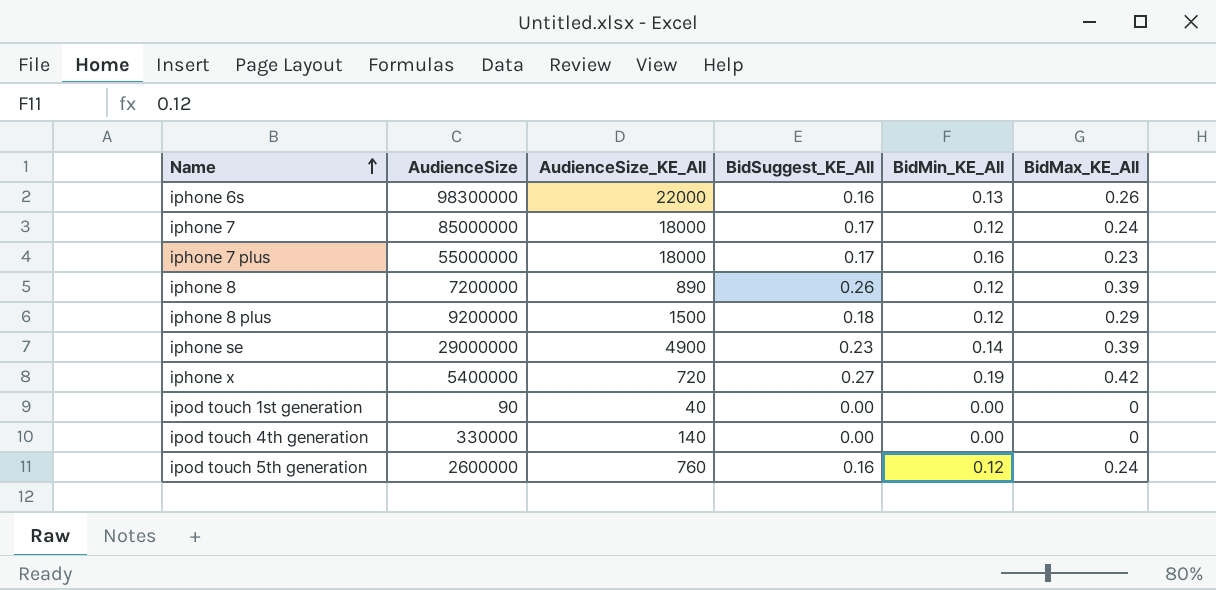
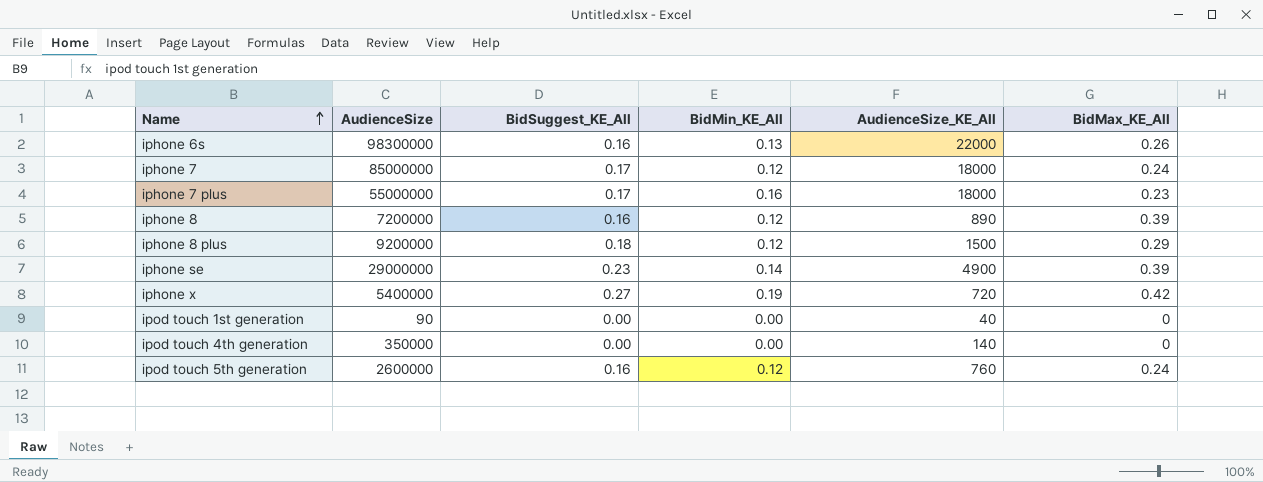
column AudienceSize_KE_All | position: 3 -> 5
iphone 8 | BidSuggest_KE_All: 0.26 -> 0.16
ipod touch 4th generation | AudienceSize: 330000 -> 350000

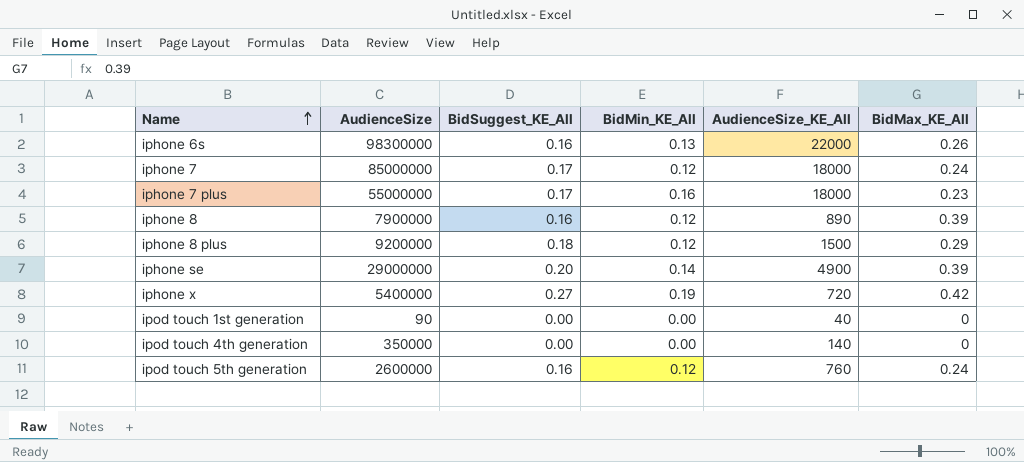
iphone 8 | AudienceSize: 7200000 -> 7900000
iphone se | BidSuggest_KE_All: 0.23 -> 0.20

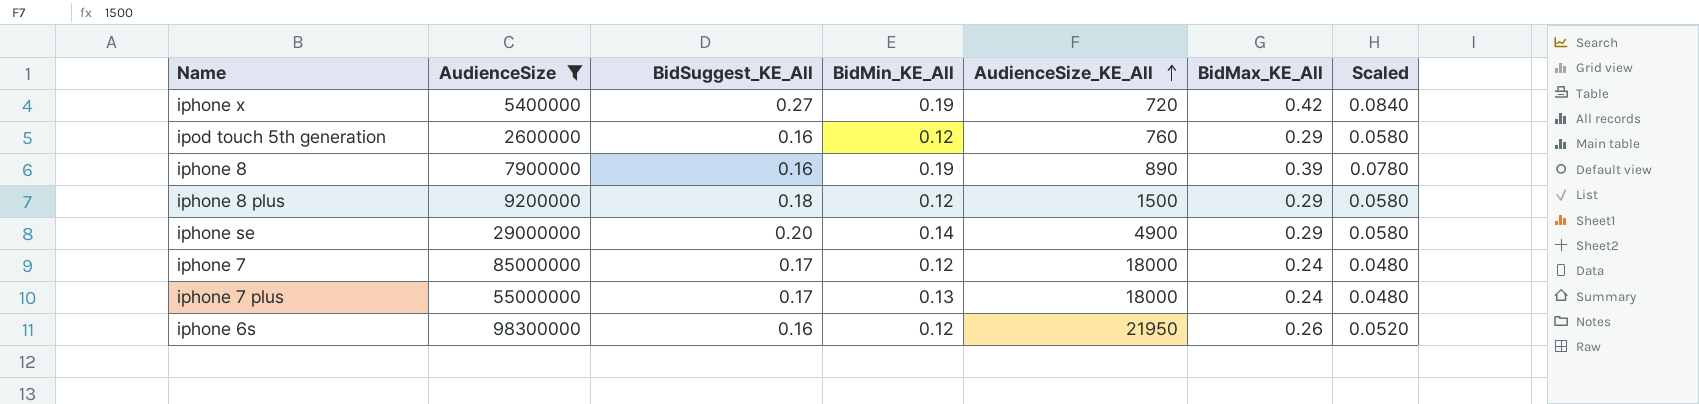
filter: none -> AudienceSize >= 2600000
row order: Name ascending -> AudienceSize_KE_All ascending
column Scaled | formula: none -> [BidMax_KE_All] * 0.2
ipod touch 5th generation | BidMax_KE_All: 0.24 -> 0.29
iphone 8 | BidMin_KE_All: 0.12 -> 0.19
iphone se | BidMax_KE_All: 0.39 -> 0.29
iphone 7 plus | BidMin_KE_All: 0.16 -> 0.13
iphone 7 plus | BidMax_KE_All: 0.23 -> 0.24
iphone 6s | BidMin_KE_All: 0.13 -> 0.12
iphone 6s | AudienceSize_KE_All: 22000 -> 21950

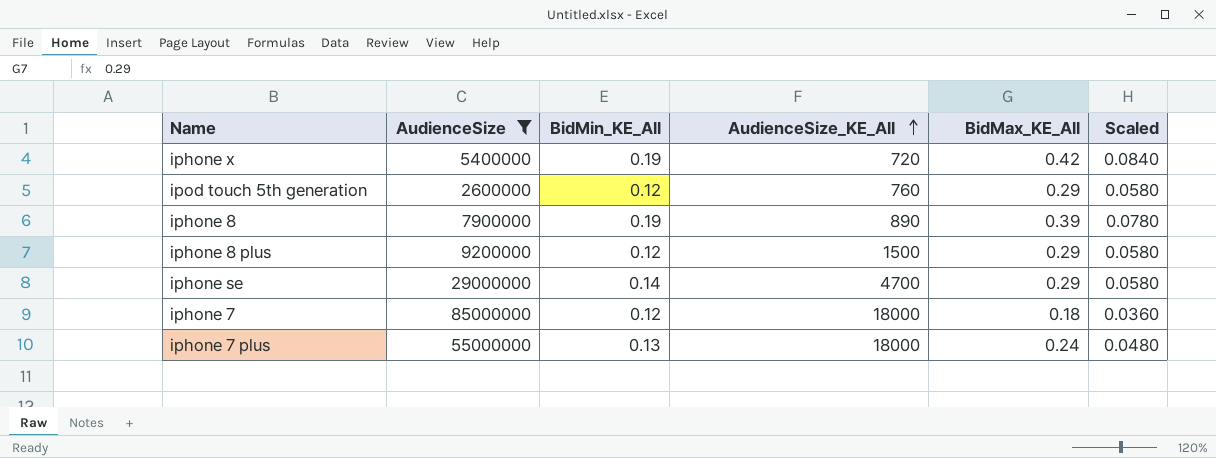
column BidSuggest_KE_All | position: 3 -> none
row iphone 6s: 98300000 | 0.16 | 0.12 | 21950 | 0.26 | 0.0520 -> none
iphone se | AudienceSize_KE_All: 4900 -> 4700
iphone 7 | BidMax_KE_All: 0.24 -> 0.18
iphone 7 | Scaled: 0.0480 -> 0.0360

